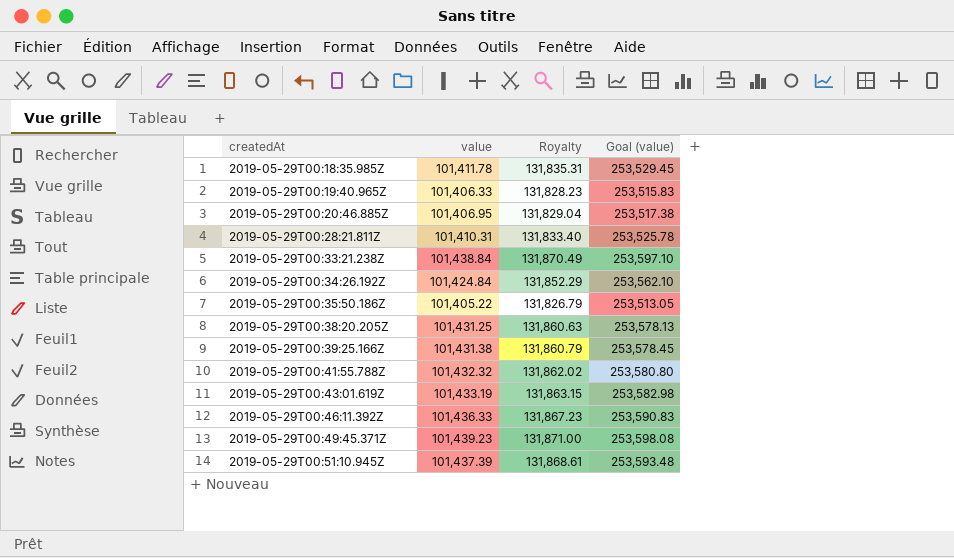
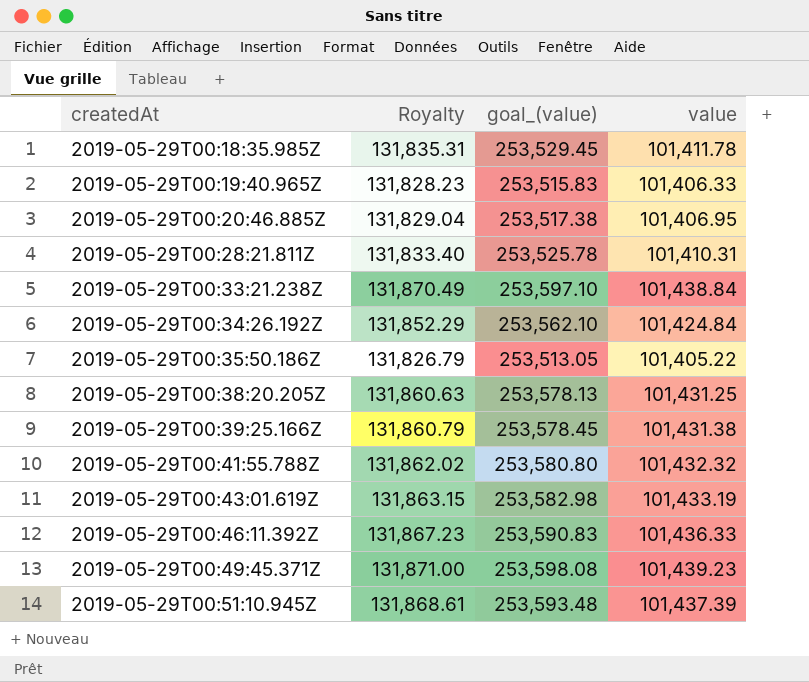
column name: Goal (value) -> goal_(value)
column value | position: 2 -> 4

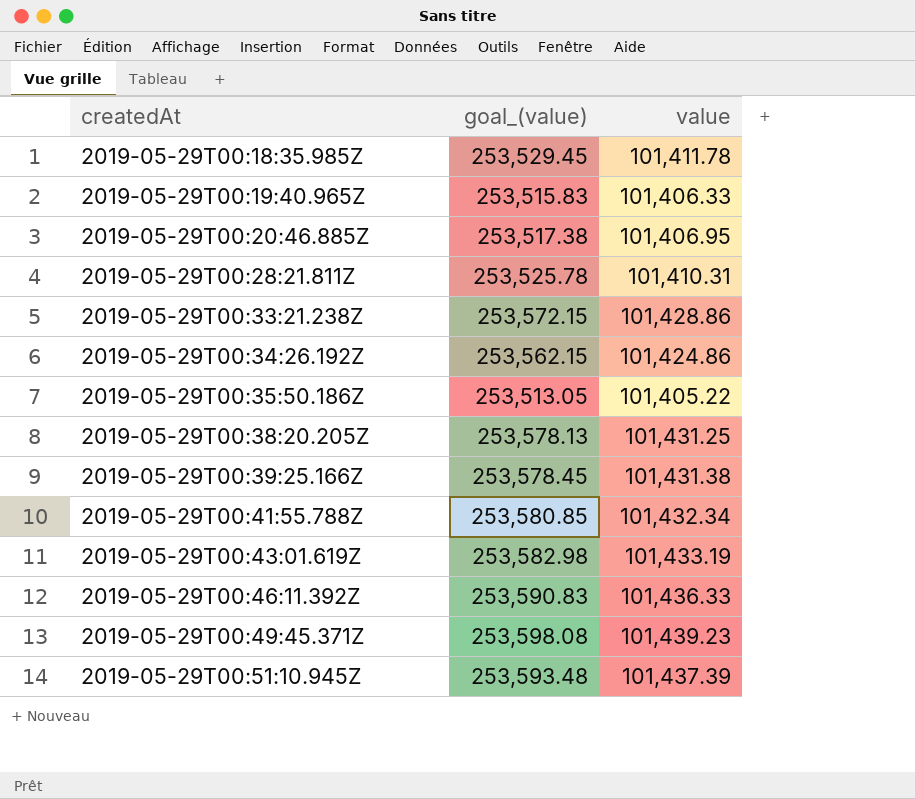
column Royalty | formula: [value] * 1.3 -> none
2019-05-29T00:33:21.238Z | goal_(value): 253,597.10 -> 253,572.15
2019-05-29T00:33:21.238Z | value: 101,438.84 -> 101,428.86
2019-05-29T00:34:26.192Z | goal_(value): 253,562.10 -> 253,562.15
2019-05-29T00:34:26.192Z | value: 101,424.84 -> 101,424.86
2019-05-29T00:41:55.788Z | goal_(value): 253,580.80 -> 253,580.85
2019-05-29T00:41:55.788Z | value: 101,432.32 -> 101,432.34

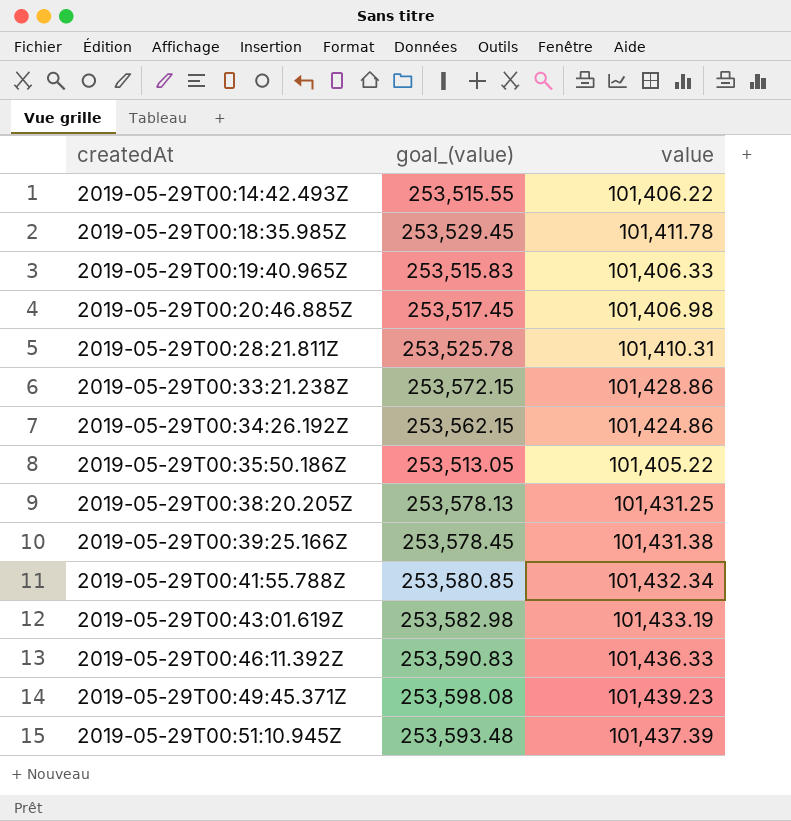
row 2019-05-29T00:14:42.493Z: none -> 253,515.55 | 101,406.22
2019-05-29T00:20:46.885Z | goal_(value): 253,517.38 -> 253,517.45
2019-05-29T00:20:46.885Z | value: 101,406.95 -> 101,406.98

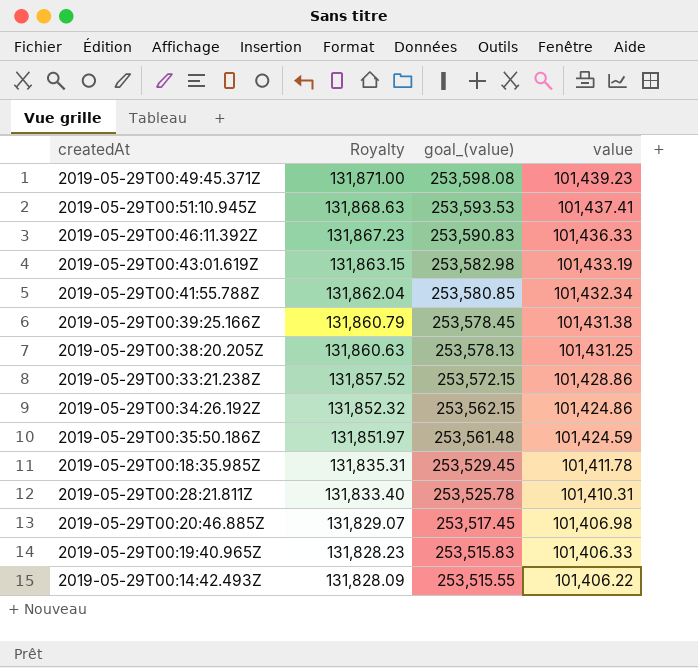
row order: createdAt ascending -> Royalty descending
column Royalty | formula: none -> [value] * 1.3
2019-05-29T00:51:10.945Z | goal_(value): 253,593.48 -> 253,593.53
2019-05-29T00:51:10.945Z | value: 101,437.39 -> 101,437.41
2019-05-29T00:35:50.186Z | goal_(value): 253,513.05 -> 253,561.48
2019-05-29T00:35:50.186Z | value: 101,405.22 -> 101,424.59

